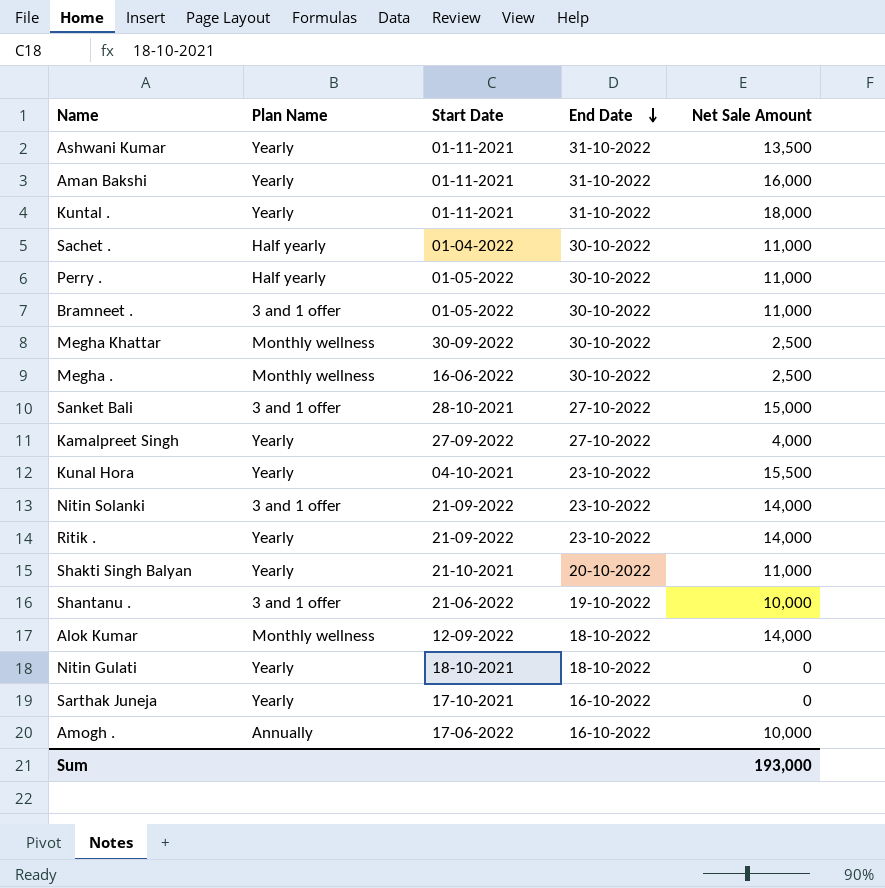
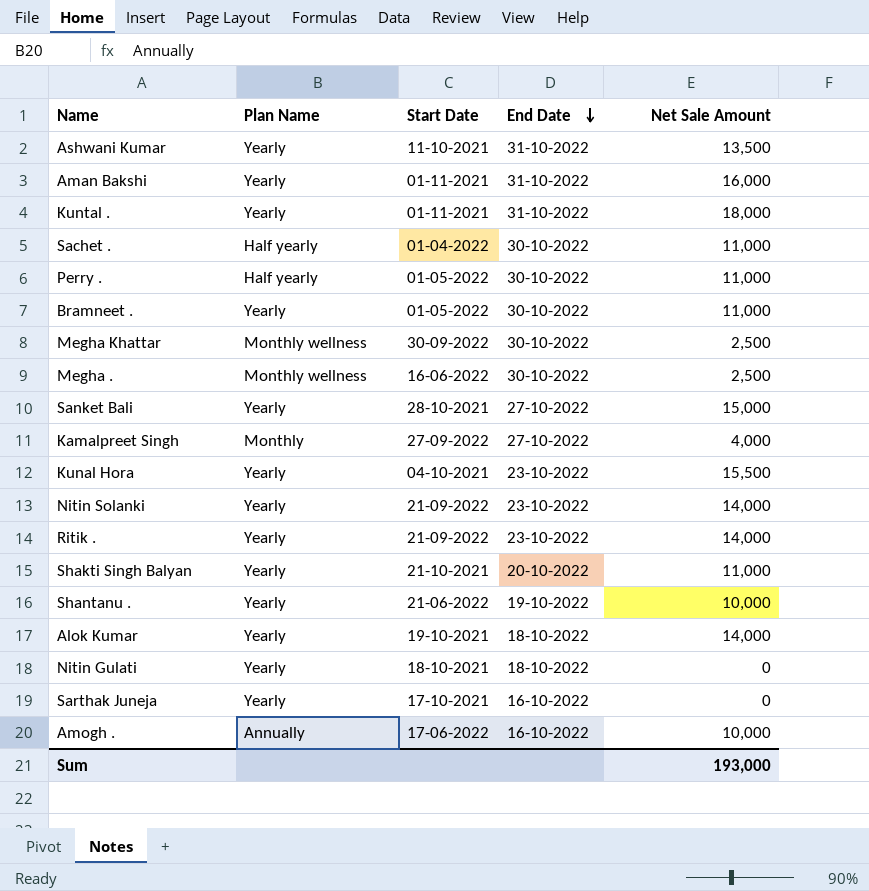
Ashwani Kumar | Start Date: 01-11-2021 -> 11-10-2021
Bramneet . | Plan Name: 3 and 1 offer -> Yearly
Sanket Bali | Plan Name: 3 and 1 offer -> Yearly
Kamalpreet Singh | Plan Name: Yearly -> Monthly
Nitin Solanki | Plan Name: 3 and 1 offer -> Yearly
Shantanu . | Plan Name: 3 and 1 offer -> Yearly
Alok Kumar | Plan Name: Monthly wellness -> Yearly
Alok Kumar | Start Date: 12-09-2022 -> 19-10-2021

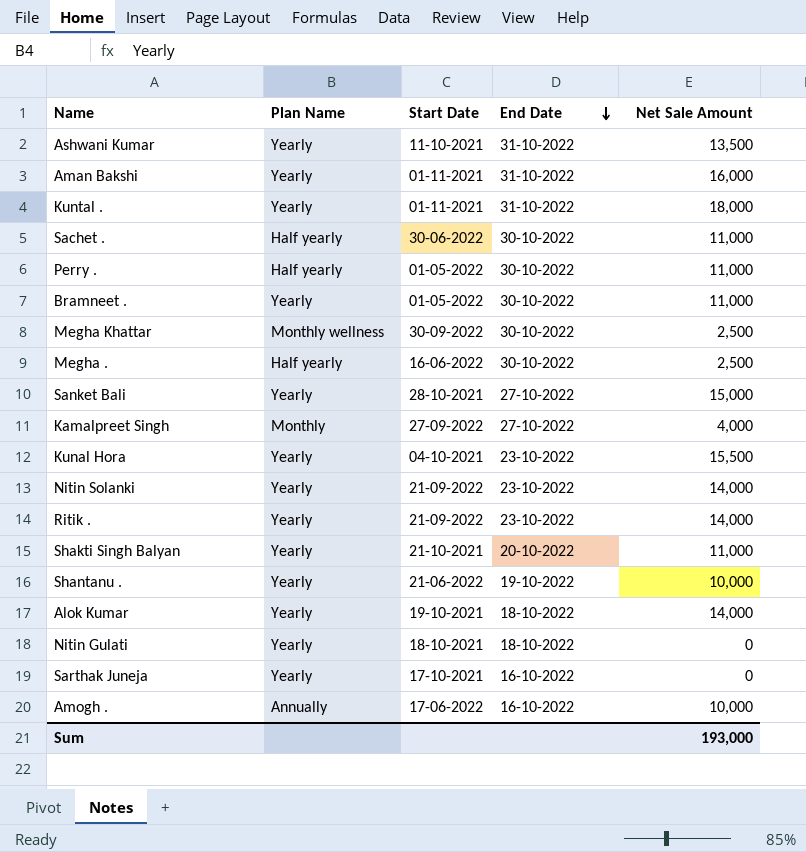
Sachet . | Start Date: 01-04-2022 -> 30-06-2022
Megha . | Plan Name: Monthly wellness -> Half yearly

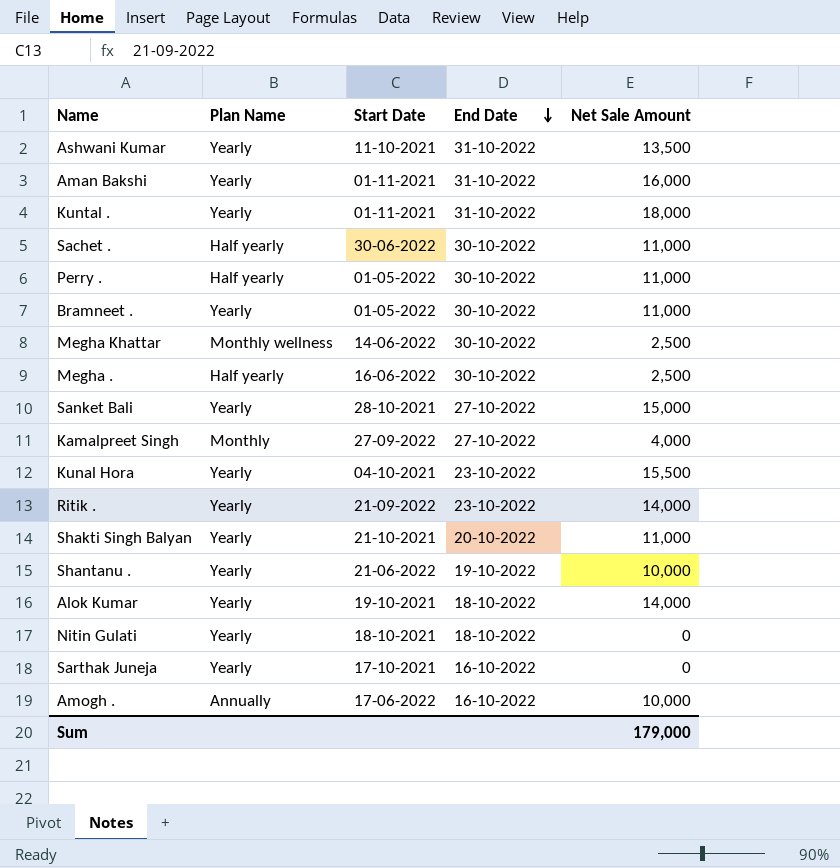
row Nitin Solanki: Yearly | 21-09-2022 | 23-10-2022 | 14,000 -> none
Megha Khattar | Start Date: 30-09-2022 -> 14-06-2022
Sum | Net Sale Amount: 193,000 -> 179,000

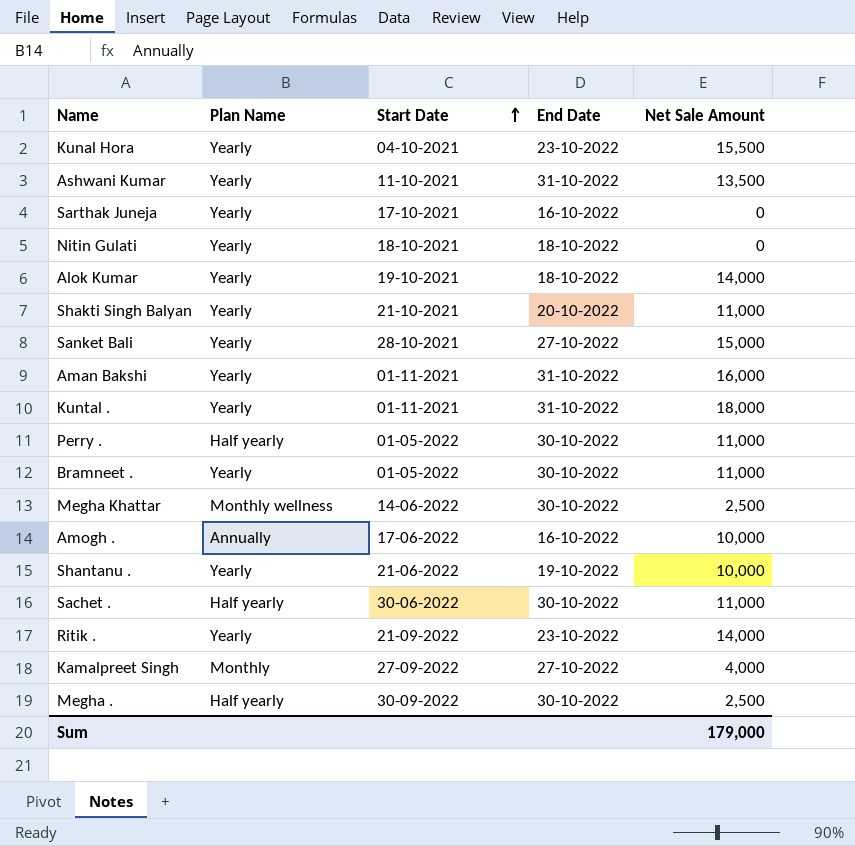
row order: End Date descending -> Start Date ascending
Megha . | Start Date: 16-06-2022 -> 30-09-2022

